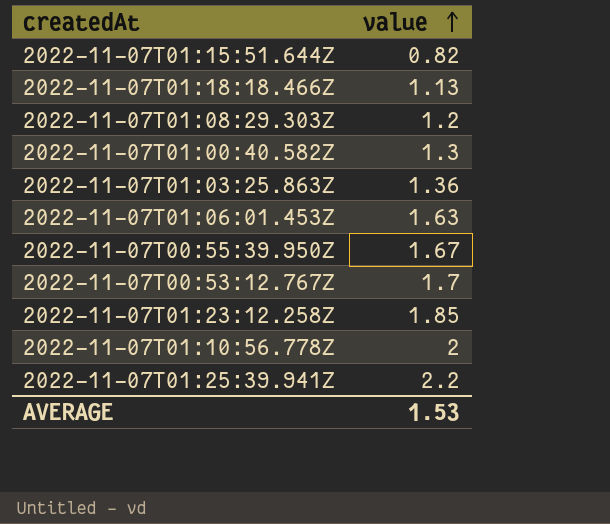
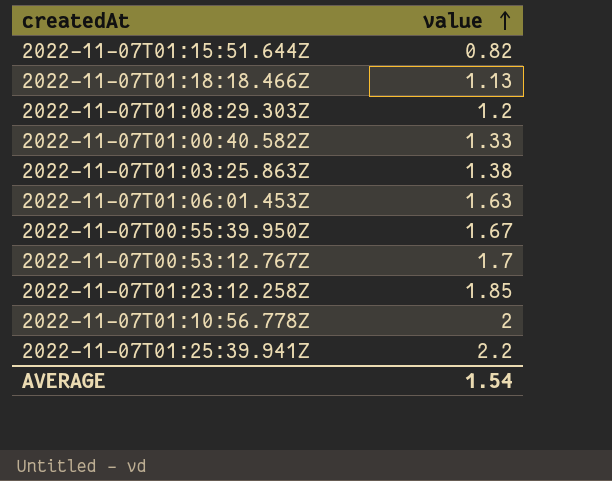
2022-11-07T01:00:40.582Z | value: 1.3 -> 1.33
2022-11-07T01:03:25.863Z | value: 1.36 -> 1.38
AVERAGE | value: 1.53 -> 1.54

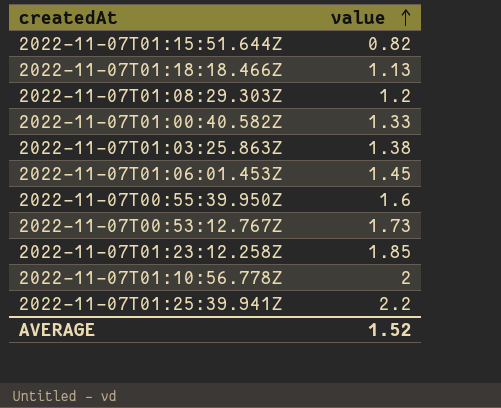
2022-11-07T01:06:01.453Z | value: 1.63 -> 1.45
2022-11-07T00:55:39.950Z | value: 1.67 -> 1.6
2022-11-07T00:53:12.767Z | value: 1.7 -> 1.73
AVERAGE | value: 1.54 -> 1.52

